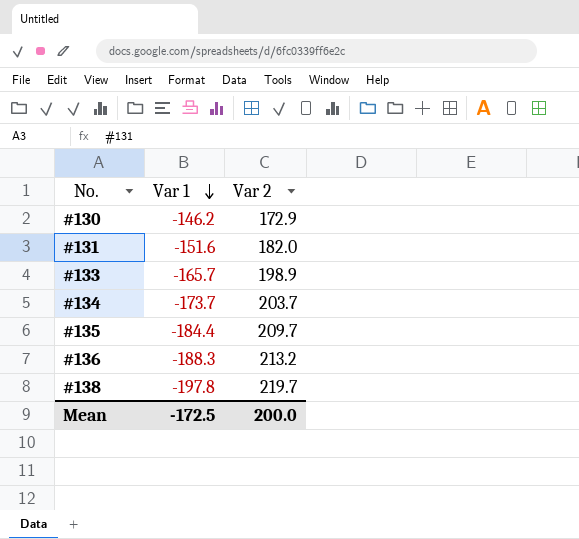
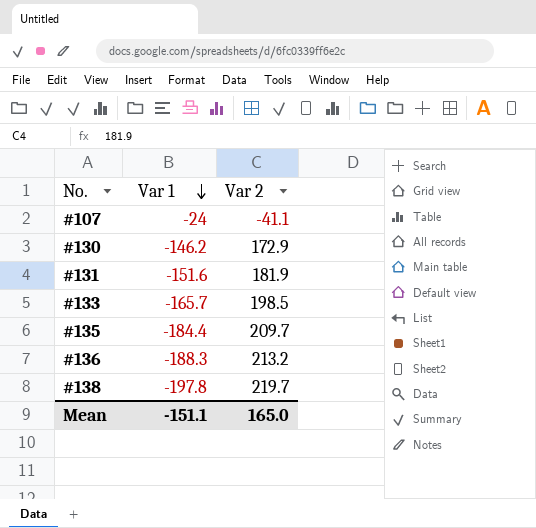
row #134: -173.7 | 203.7 -> none
row #107: none -> -24 | -41.1
#131 | Var 2: 182.0 -> 181.9
#133 | Var 2: 198.9 -> 198.5
Mean | Var 1: -172.5 -> -151.1
Mean | Var 2: 200.0 -> 165.0

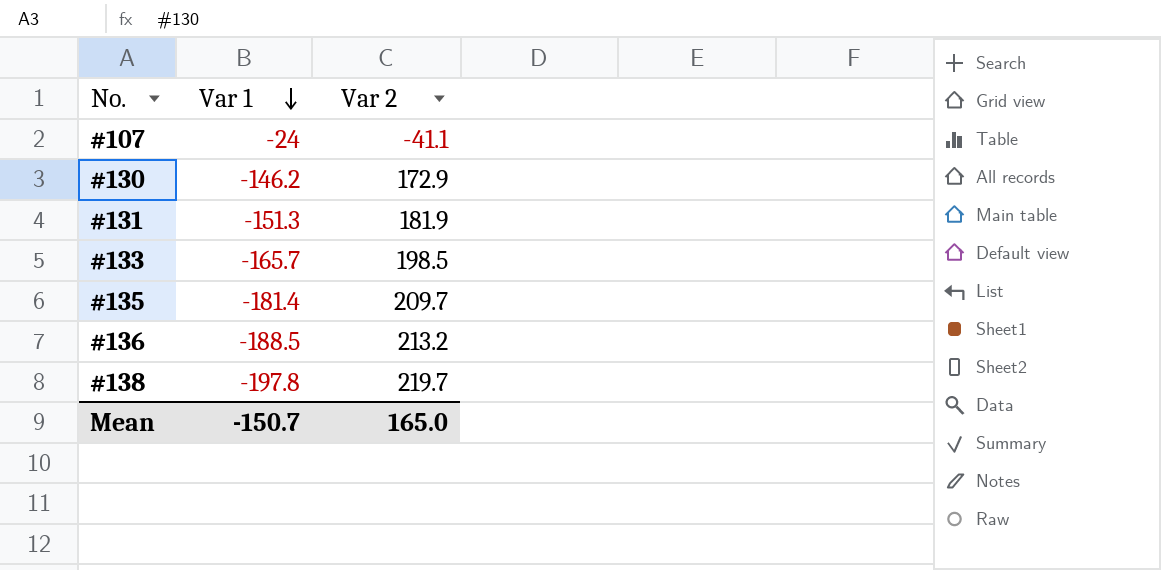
#131 | Var 1: -151.6 -> -151.3
#135 | Var 1: -184.4 -> -181.4
#136 | Var 1: -188.3 -> -188.5
Mean | Var 1: -151.1 -> -150.7

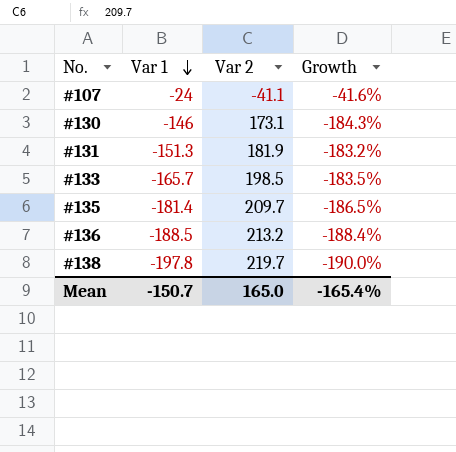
column Growth | formula: none -> ([Var 1] - [Var 2]) / [Var 2]
#130 | Var 1: -146.2 -> -146
#130 | Var 2: 172.9 -> 173.1

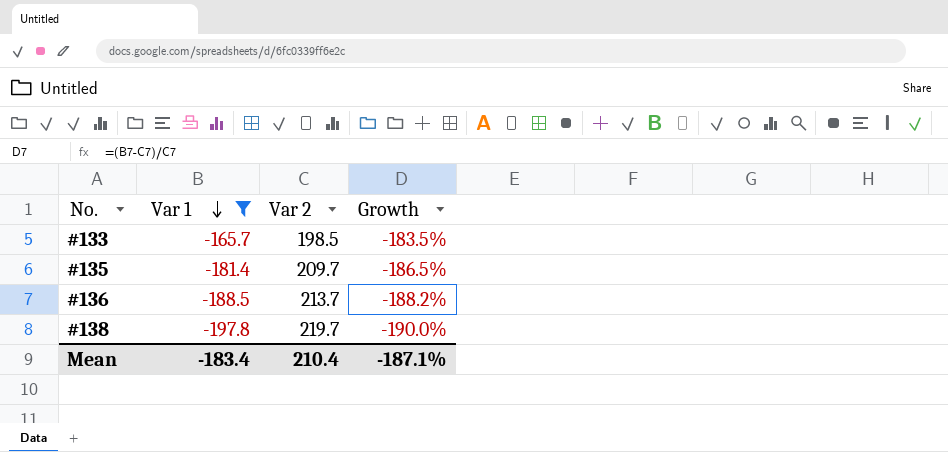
filter: none -> Var 1 <= -165.7
#136 | Var 2: 213.2 -> 213.7
#136 | Growth: -188.4% -> -188.2%
Mean | Var 1: -150.7 -> -183.4
Mean | Var 2: 165.0 -> 210.4
Mean | Growth: -165.4% -> -187.1%

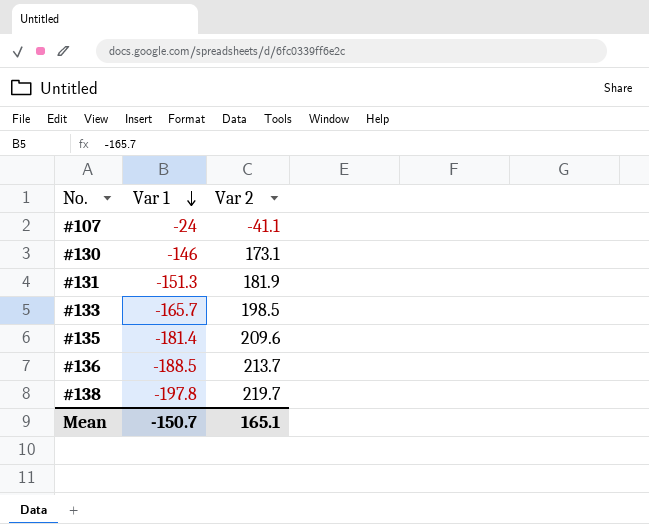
filter: Var 1 <= -165.7 -> none
column Growth | formula: ([Var 1] - [Var 2]) / [Var 2] -> none
#135 | Var 2: 209.7 -> 209.6
Mean | Var 1: -183.4 -> -150.7
Mean | Var 2: 210.4 -> 165.1

